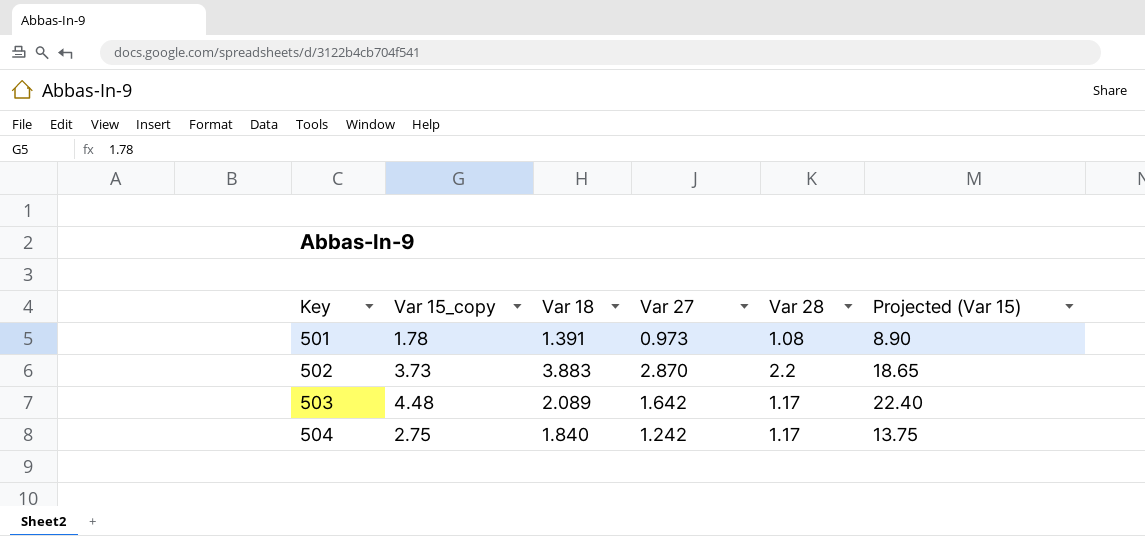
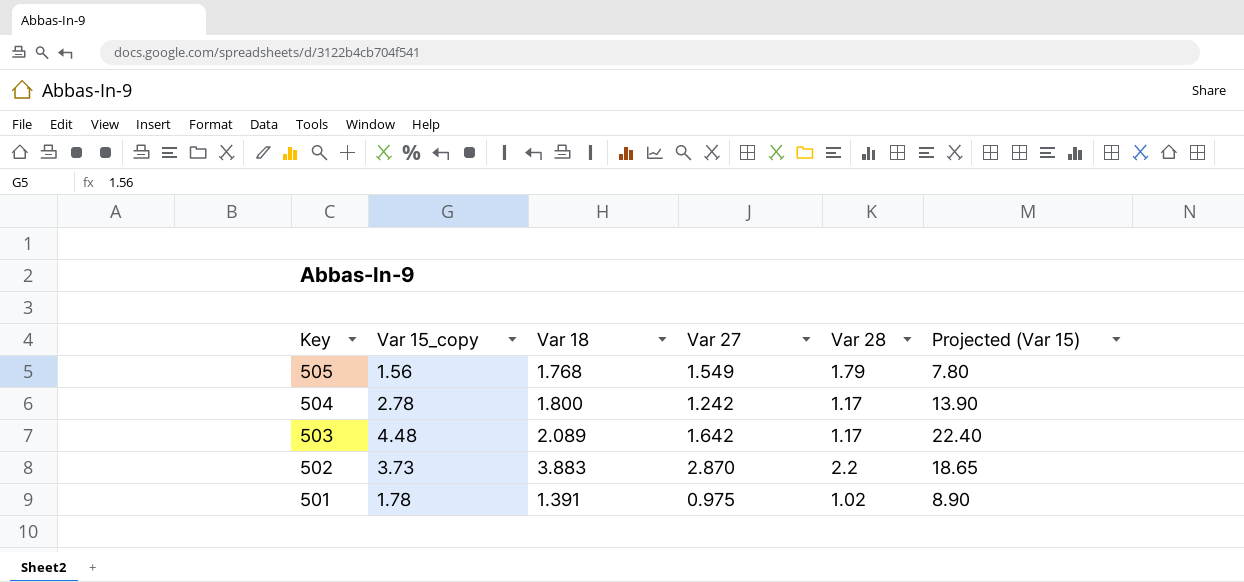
row order: Key ascending -> Key descending
row 505: none -> 1.56 | 1.768 | 1.549 | 1.79 | 7.80
504 | Var 15_copy: 2.75 -> 2.78
504 | Var 18: 1.840 -> 1.800
504 | Projected (Var 15): 13.75 -> 13.90
501 | Var 27: 0.973 -> 0.975
501 | Var 28: 1.08 -> 1.02

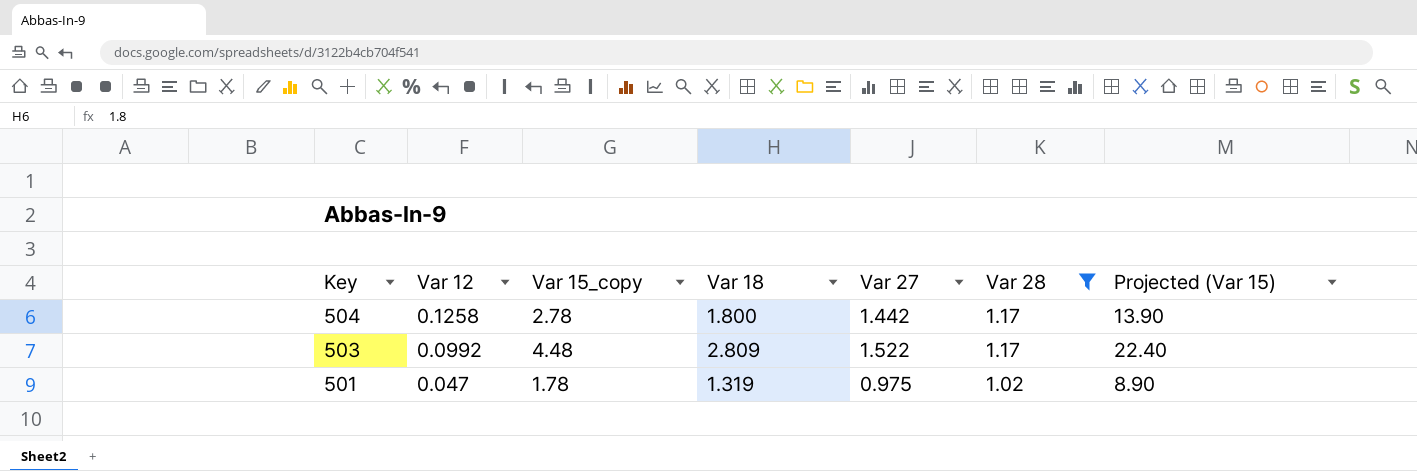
filter: none -> Var 28 <= 1.17
column Var 12 | position: none -> 2
504 | Var 27: 1.242 -> 1.442
503 | Var 18: 2.089 -> 2.809
503 | Var 27: 1.642 -> 1.522
501 | Var 18: 1.391 -> 1.319

